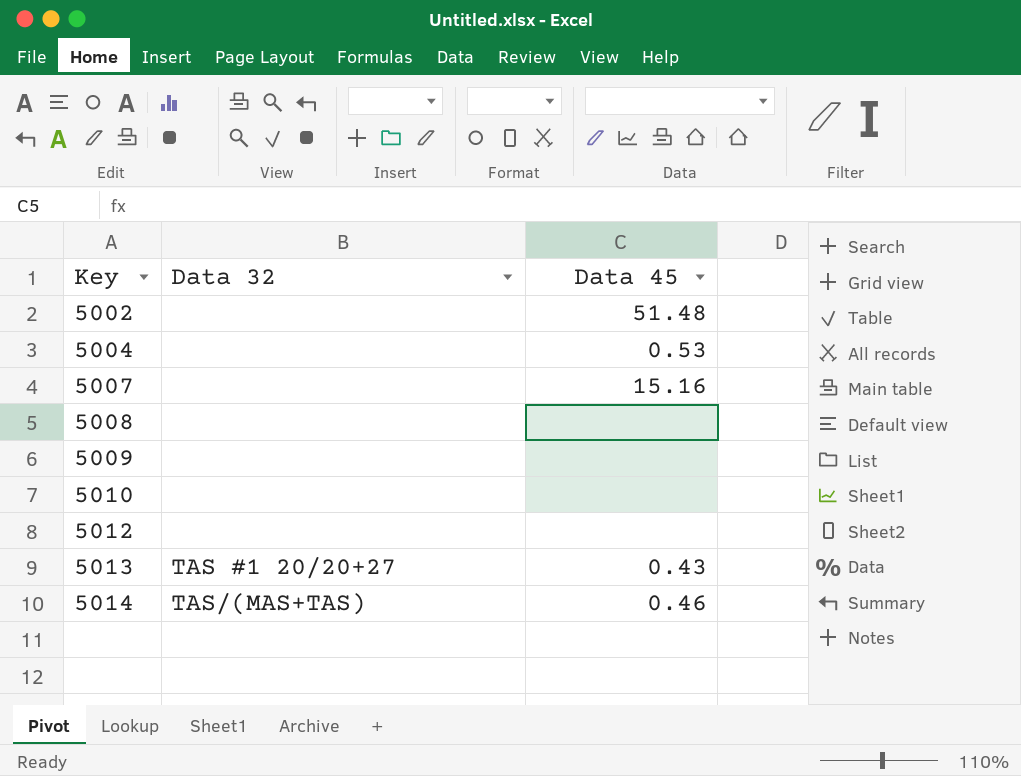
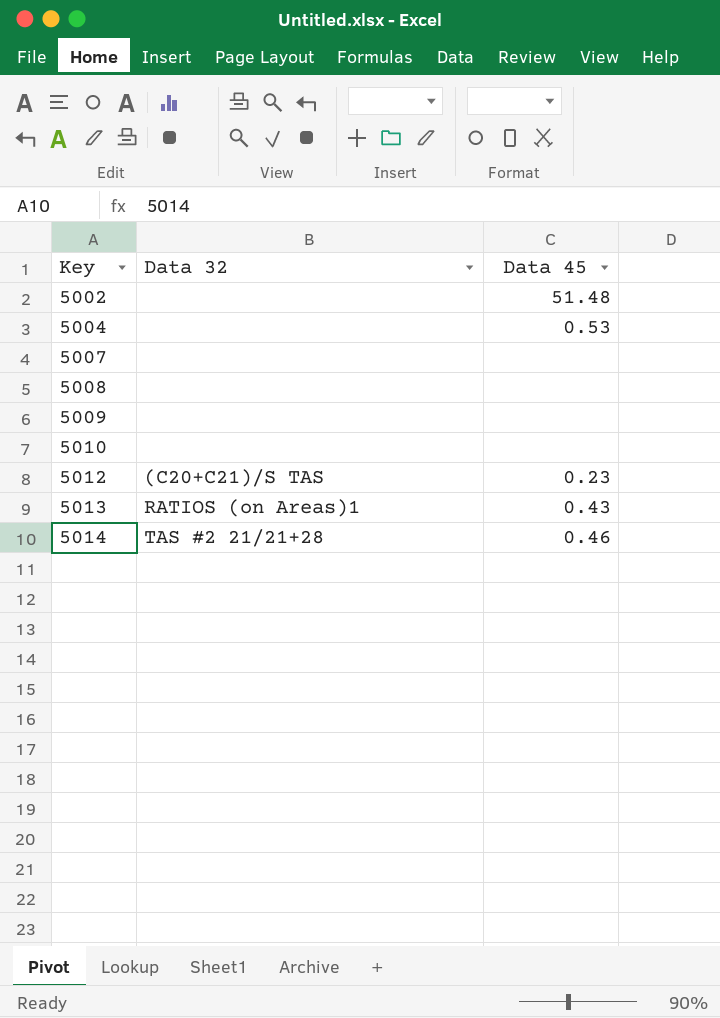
5007 | Data 45: 15.16 -> none
5012 | Data 32: none -> (C20+C21)/S TAS
5012 | Data 45: none -> 0.23
5013 | Data 32: TAS #1 20/20+27 -> RATIOS (on Areas)1
5014 | Data 32: TAS/(MAS+TAS) -> TAS #2 21/21+28

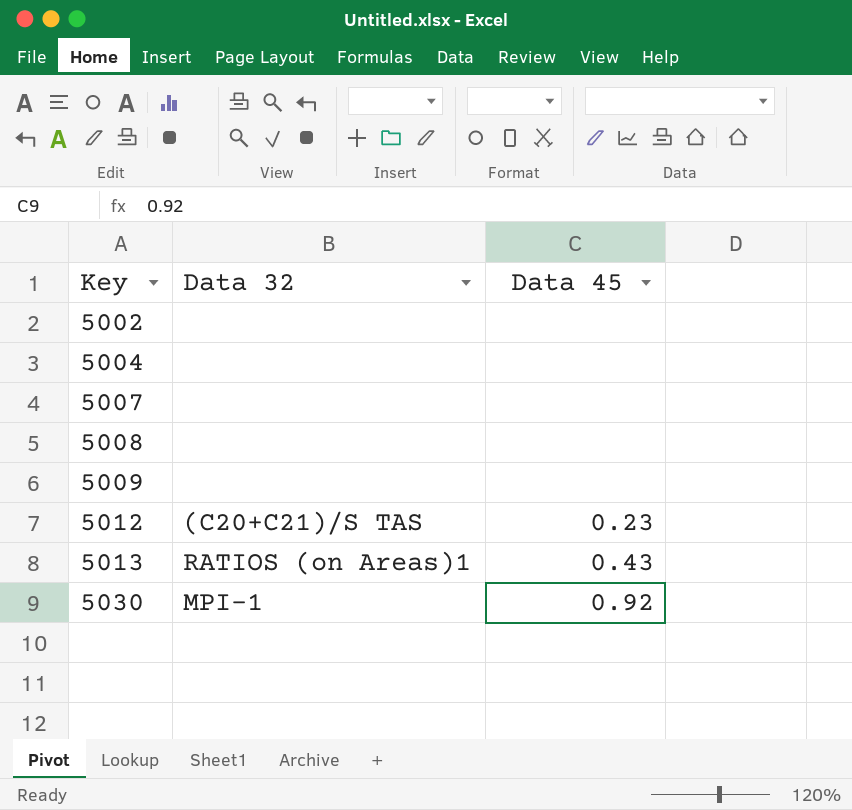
row 5010: none | none -> none
row 5014: TAS #2 21/21+28 | 0.46 -> none
5002 | Data 45: 51.48 -> none
5004 | Data 45: 0.53 -> none
row 5030: none -> MPI-1 | 0.92

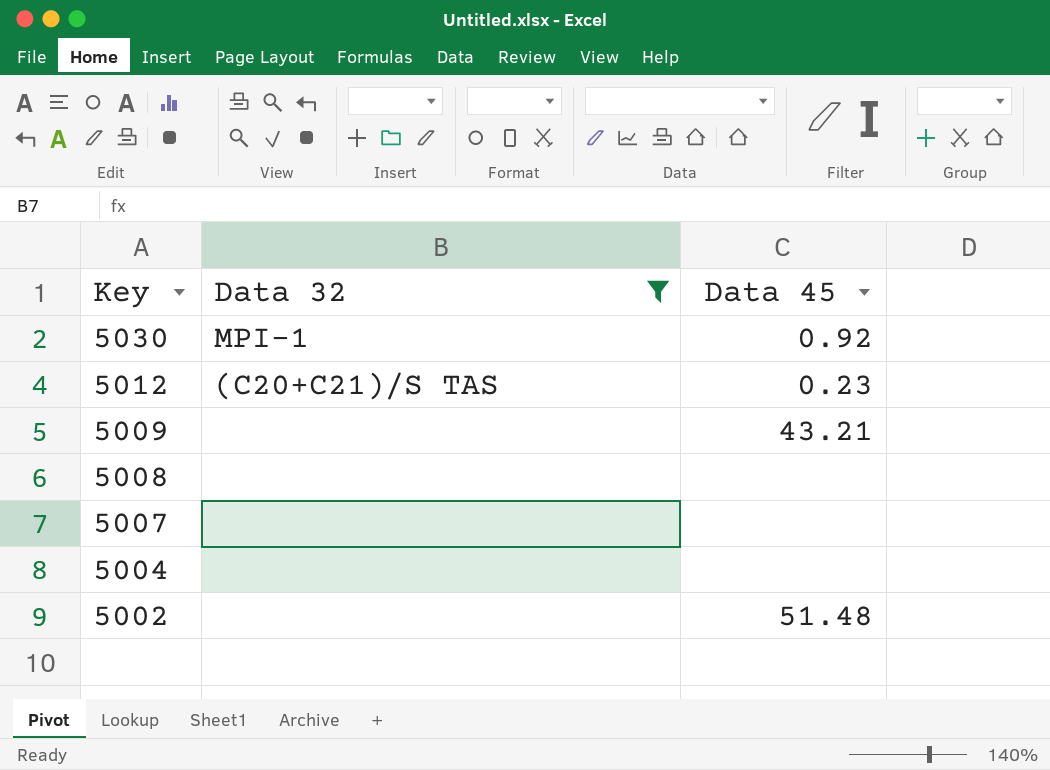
filter: none -> Data 32 != RATIOS (on Areas)1
row order: Key ascending -> Key descending
5009 | Data 45: none -> 43.21
5002 | Data 45: none -> 51.48

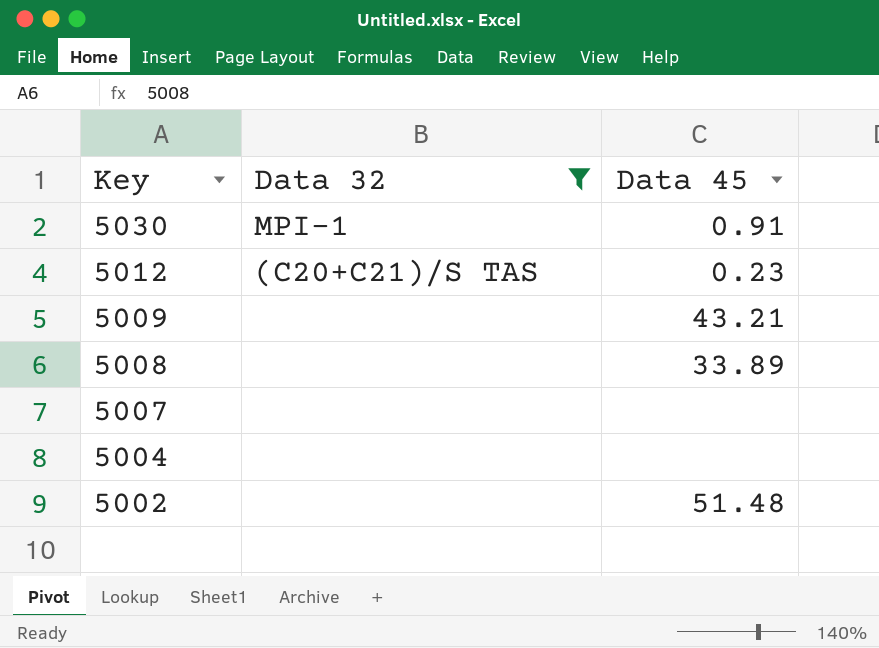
5030 | Data 45: 0.92 -> 0.91
5008 | Data 45: none -> 33.89

